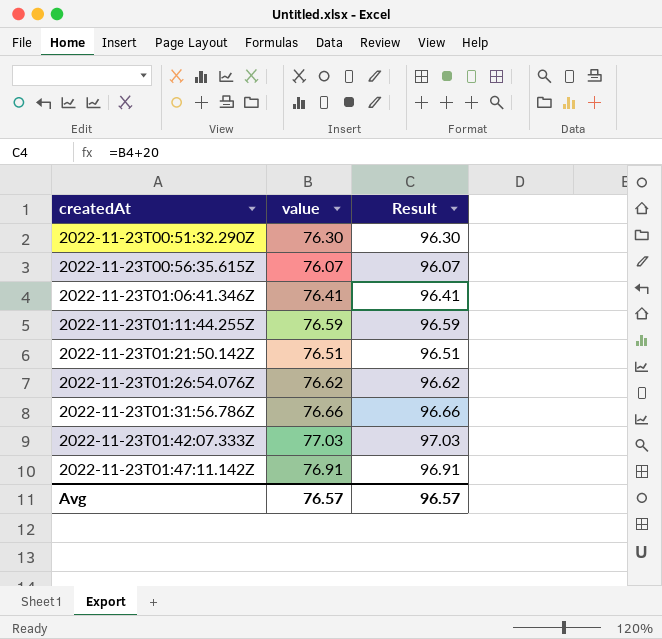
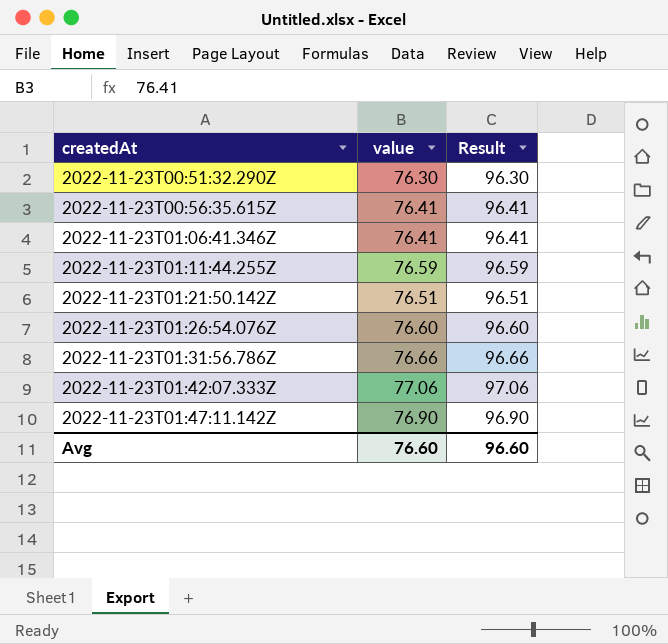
2022-11-23T00:56:35.615Z | value: 76.07 -> 76.41
2022-11-23T00:56:35.615Z | Result: 96.07 -> 96.41
2022-11-23T01:26:54.076Z | value: 76.62 -> 76.60
2022-11-23T01:26:54.076Z | Result: 96.62 -> 96.60
2022-11-23T01:42:07.333Z | value: 77.03 -> 77.06
2022-11-23T01:42:07.333Z | Result: 97.03 -> 97.06
2022-11-23T01:47:11.142Z | value: 76.91 -> 76.90
2022-11-23T01:47:11.142Z | Result: 96.91 -> 96.90
Avg | value: 76.57 -> 76.60
Avg | Result: 96.57 -> 96.60

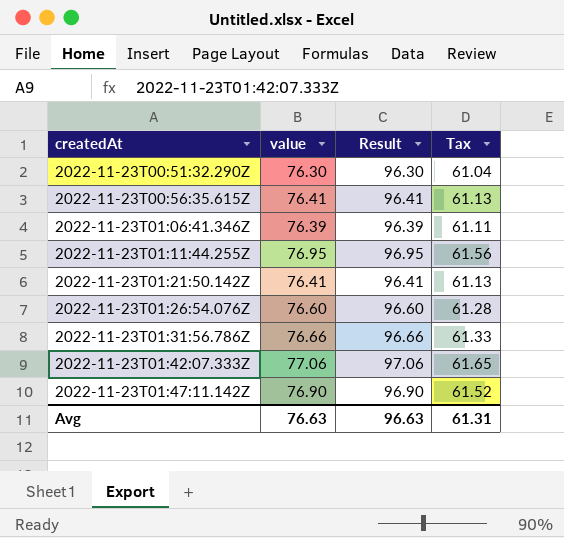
column Tax | formula: none -> [value] * 0.8
2022-11-23T01:06:41.346Z | value: 76.41 -> 76.39
2022-11-23T01:06:41.346Z | Result: 96.41 -> 96.39
2022-11-23T01:11:44.255Z | value: 76.59 -> 76.95
2022-11-23T01:11:44.255Z | Result: 96.59 -> 96.95
2022-11-23T01:21:50.142Z | value: 76.51 -> 76.41
2022-11-23T01:21:50.142Z | Result: 96.51 -> 96.41
Avg | value: 76.60 -> 76.63
Avg | Result: 96.60 -> 96.63

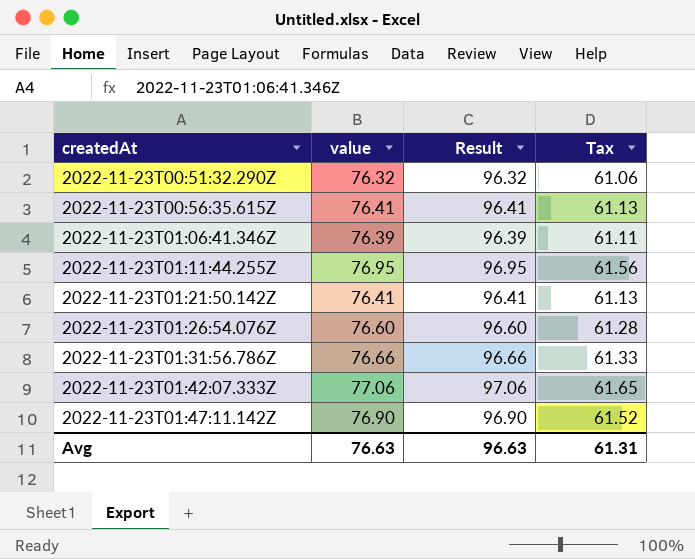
2022-11-23T00:51:32.290Z | value: 76.30 -> 76.32
2022-11-23T00:51:32.290Z | Result: 96.30 -> 96.32
2022-11-23T00:51:32.290Z | Tax: 61.04 -> 61.06

